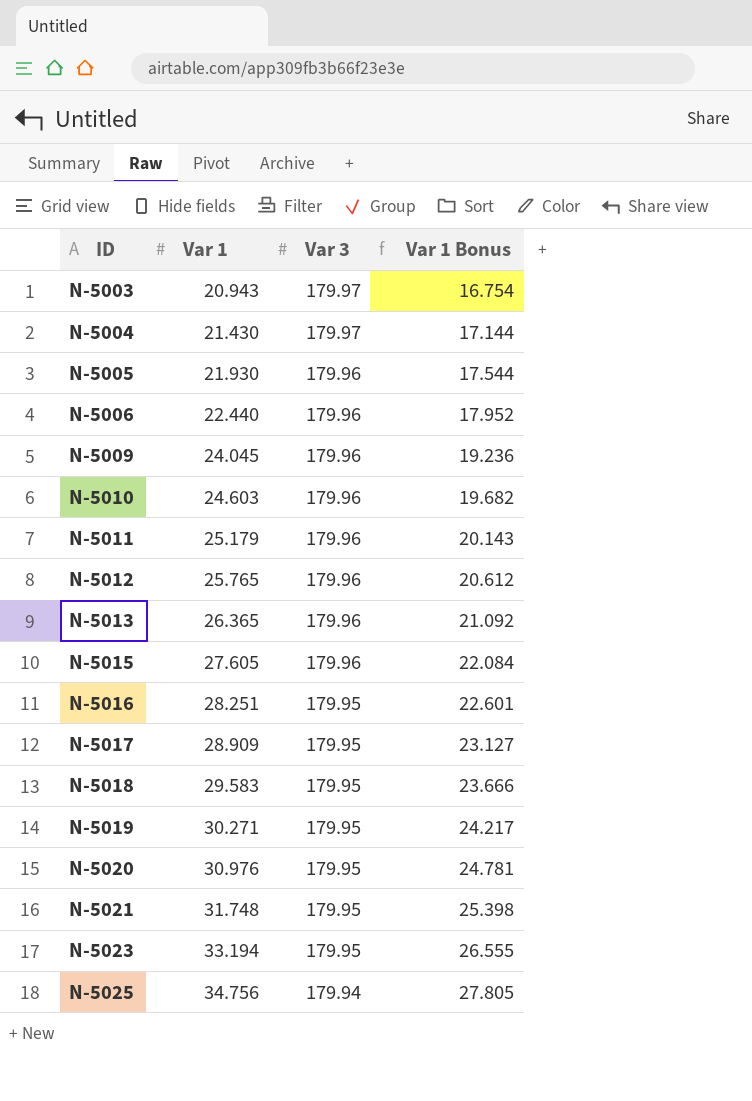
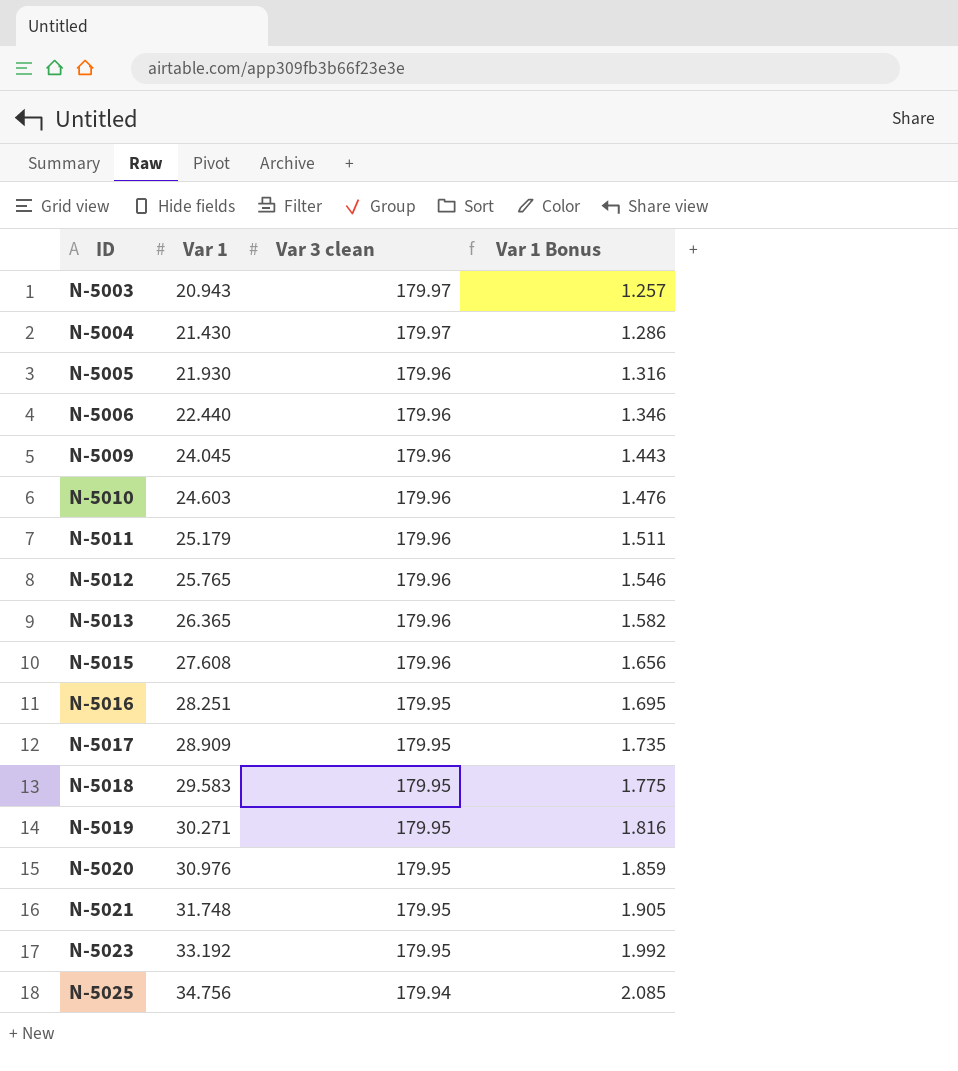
column name: Var 3 -> Var 3 clean
column Var 1 Bonus | formula: [Var 1] * 0.8 -> [Var 1] * 0.06
N-5015 | Var 1: 27.605 -> 27.608
N-5023 | Var 1: 33.194 -> 33.192

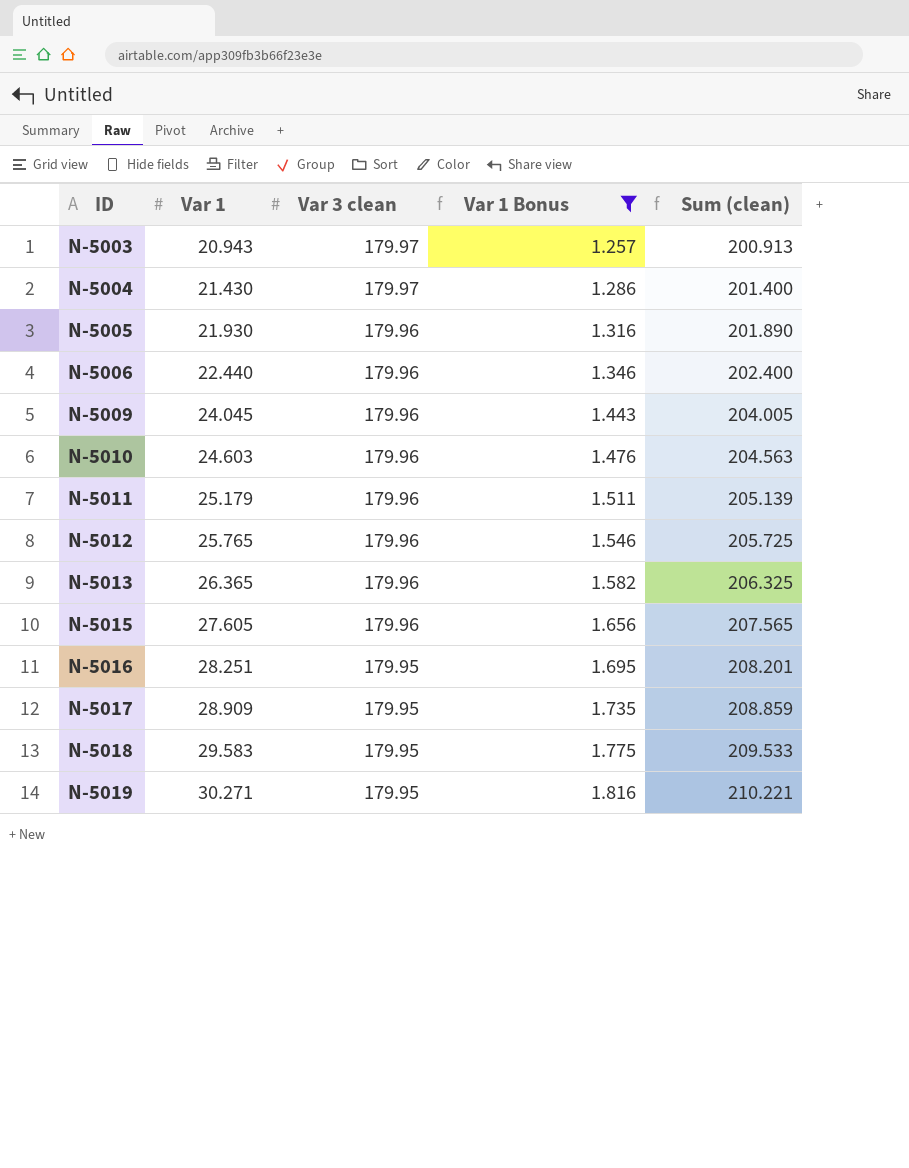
filter: none -> Var 1 Bonus <= 1.816
column Sum (clean) | formula: none -> [Var 1] + [Var 3 clean]
N-5015 | Var 1: 27.608 -> 27.605

